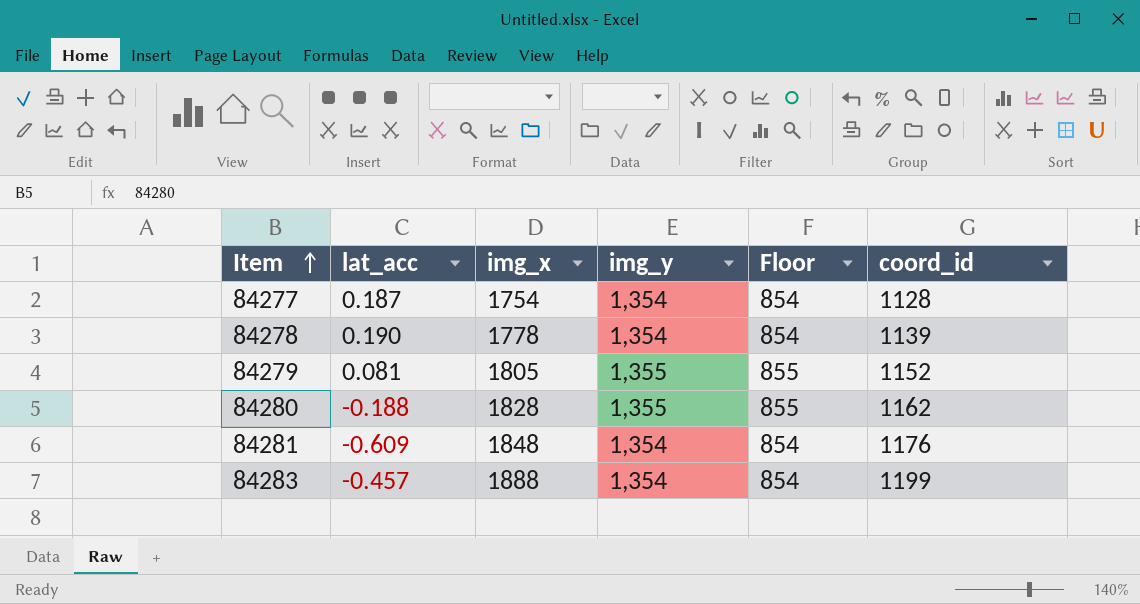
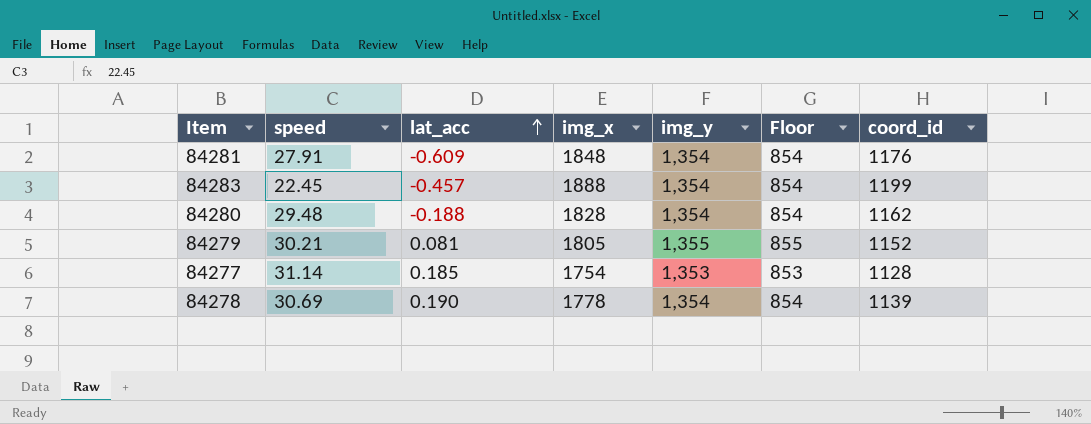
row order: Item ascending -> lat_acc ascending
column speed | position: none -> 2
84280 | img_y: 1,355 -> 1,354
84280 | Floor: 855 -> 854
84277 | lat_acc: 0.187 -> 0.185
84277 | img_y: 1,354 -> 1,353
84277 | Floor: 854 -> 853

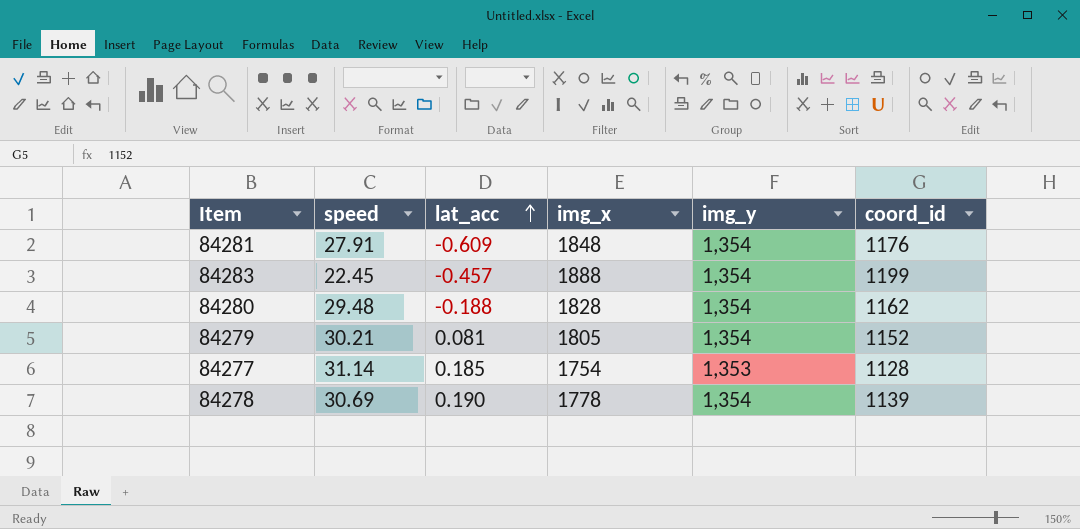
column Floor | formula: [img_y] - 500 -> none
84279 | img_y: 1,355 -> 1,354

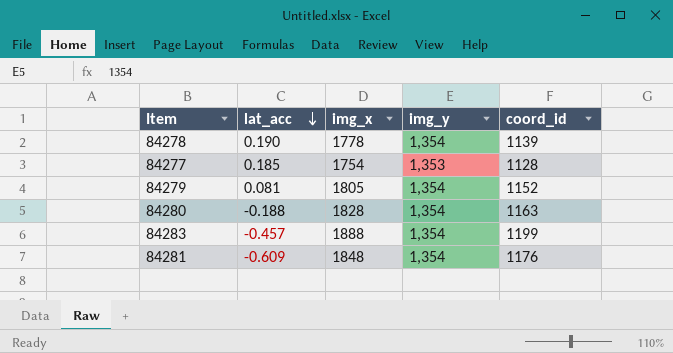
row order: lat_acc ascending -> lat_acc descending
column speed | position: 2 -> none
84280 | coord_id: 1162 -> 1163

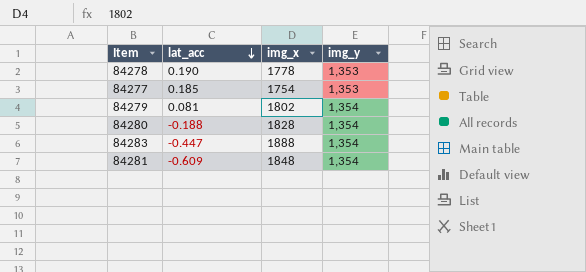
column coord_id | position: 5 -> none
84278 | img_y: 1,354 -> 1,353
84279 | img_x: 1805 -> 1802
84283 | lat_acc: -0.457 -> -0.447

